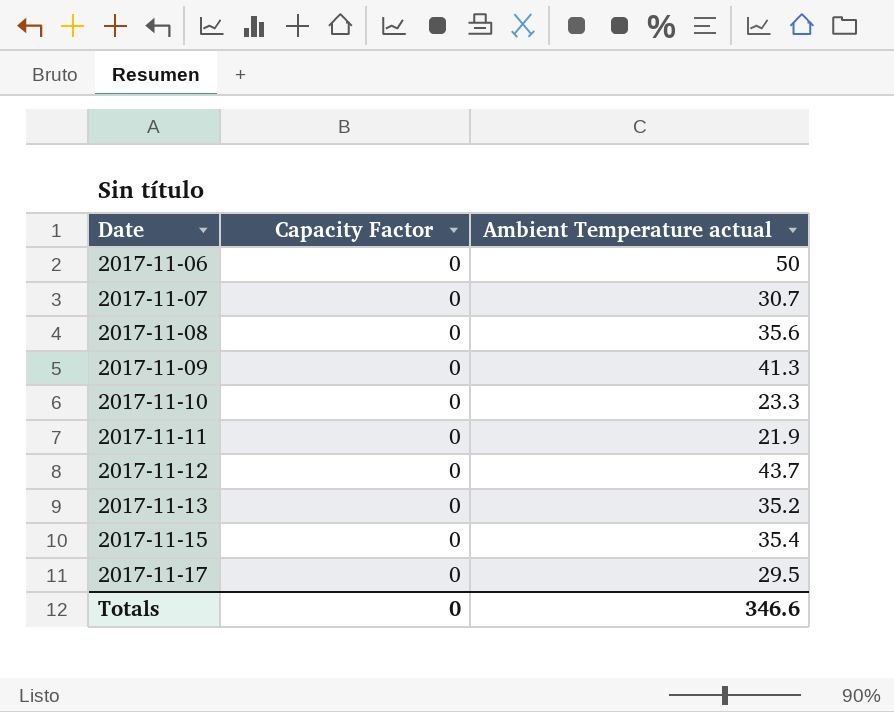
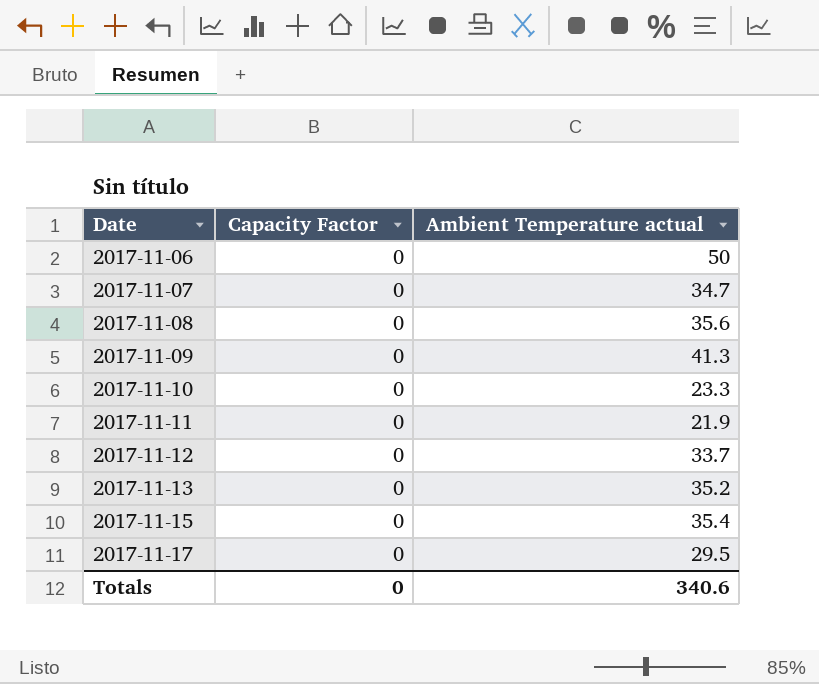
2017-11-07 | Ambient Temperature actual: 30.7 -> 34.7
2017-11-12 | Ambient Temperature actual: 43.7 -> 33.7
Totals | Ambient Temperature actual: 346.6 -> 340.6

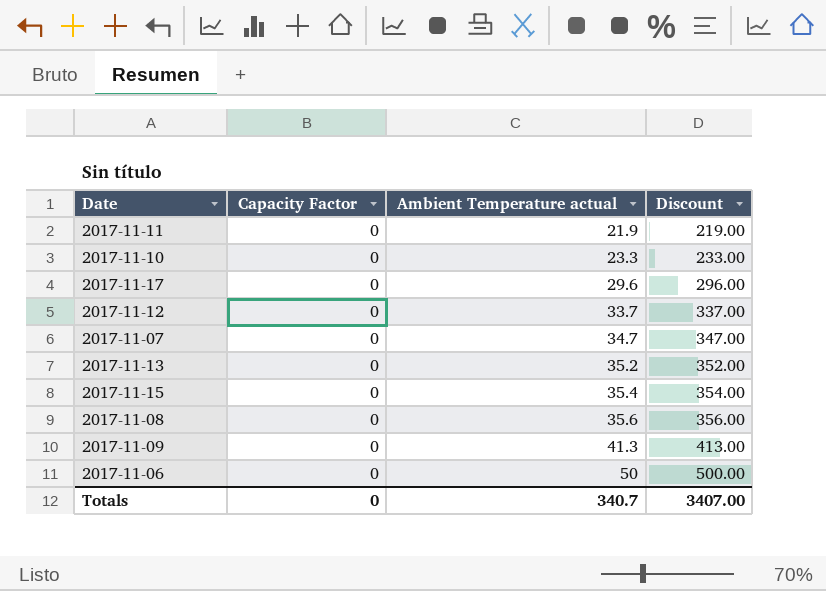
row order: Date ascending -> Ambient Temperature actual ascending
column Discount | formula: none -> [Ambient Temperature actual] * 10
2017-11-17 | Ambient Temperature actual: 29.5 -> 29.6
Totals | Ambient Temperature actual: 340.6 -> 340.7

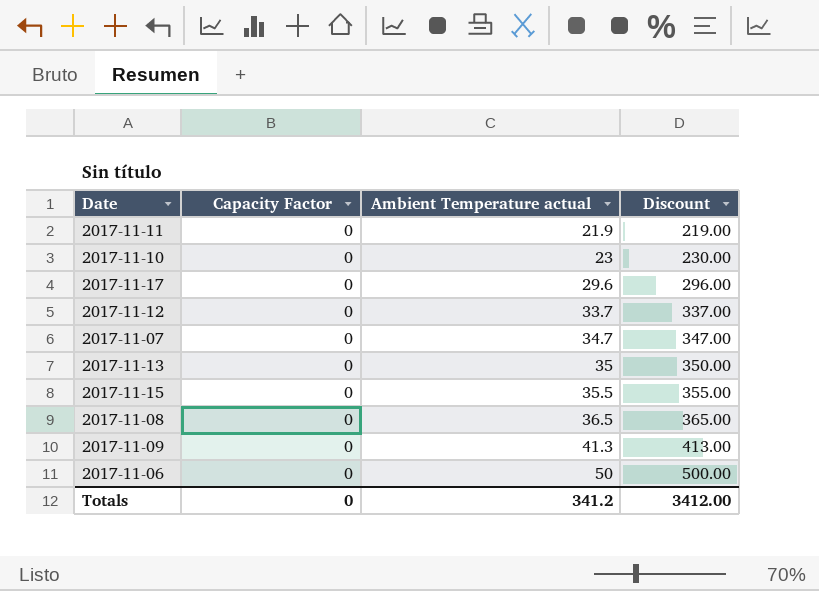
2017-11-10 | Ambient Temperature actual: 23.3 -> 23
2017-11-10 | Discount: 233.00 -> 230.00
2017-11-13 | Ambient Temperature actual: 35.2 -> 35
2017-11-13 | Discount: 352.00 -> 350.00
2017-11-15 | Ambient Temperature actual: 35.4 -> 35.5
2017-11-15 | Discount: 354.00 -> 355.00
2017-11-08 | Ambient Temperature actual: 35.6 -> 36.5
2017-11-08 | Discount: 356.00 -> 365.00
Totals | Ambient Temperature actual: 340.7 -> 341.2
Totals | Discount: 3407.00 -> 3412.00

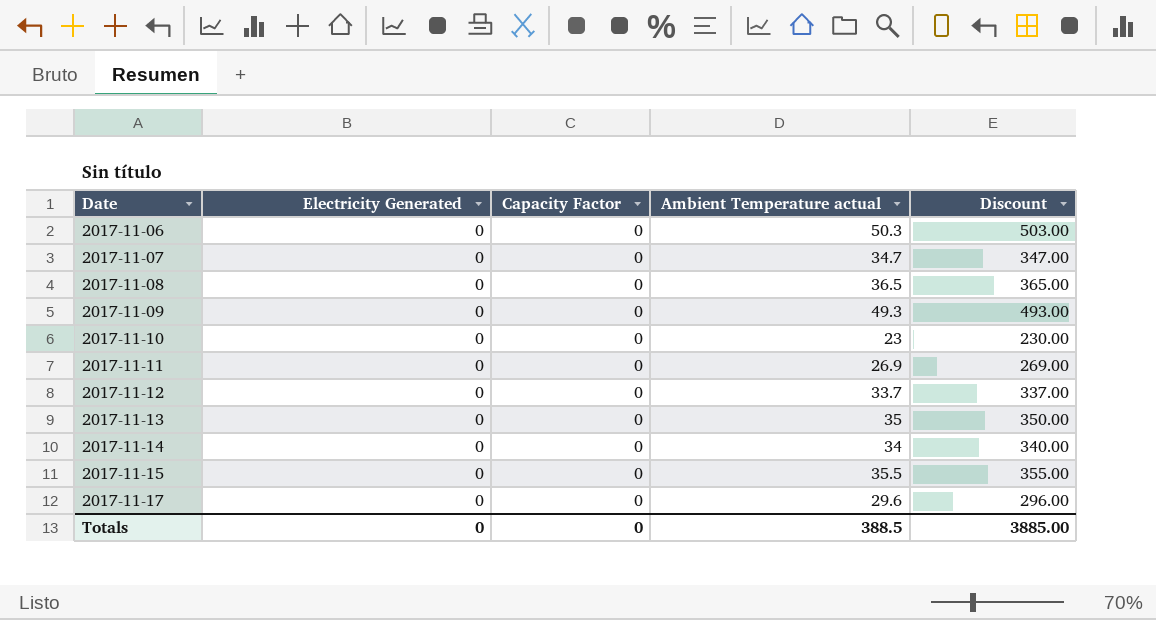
row order: Ambient Temperature actual ascending -> Date ascending
column Electricity Generated | position: none -> 2
2017-11-06 | Ambient Temperature actual: 50 -> 50.3
2017-11-06 | Discount: 500.00 -> 503.00
2017-11-09 | Ambient Temperature actual: 41.3 -> 49.3
2017-11-09 | Discount: 413.00 -> 493.00
2017-11-11 | Ambient Temperature actual: 21.9 -> 26.9
2017-11-11 | Discount: 219.00 -> 269.00
row 2017-11-14: none -> 0 | 0 | 34 | 340.00
Totals | Ambient Temperature actual: 341.2 -> 388.5
Totals | Discount: 3412.00 -> 3885.00

